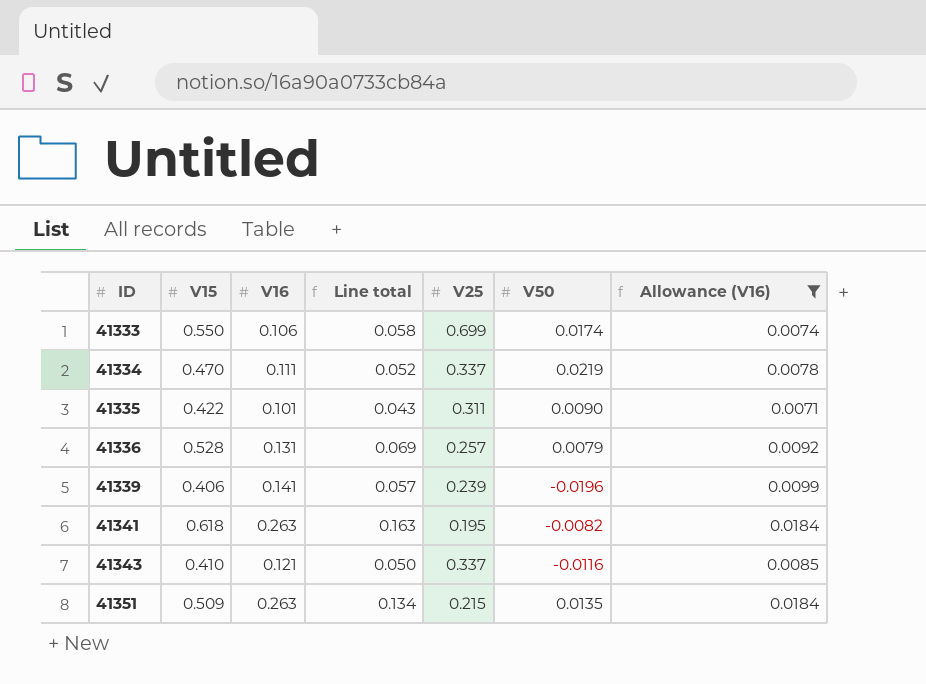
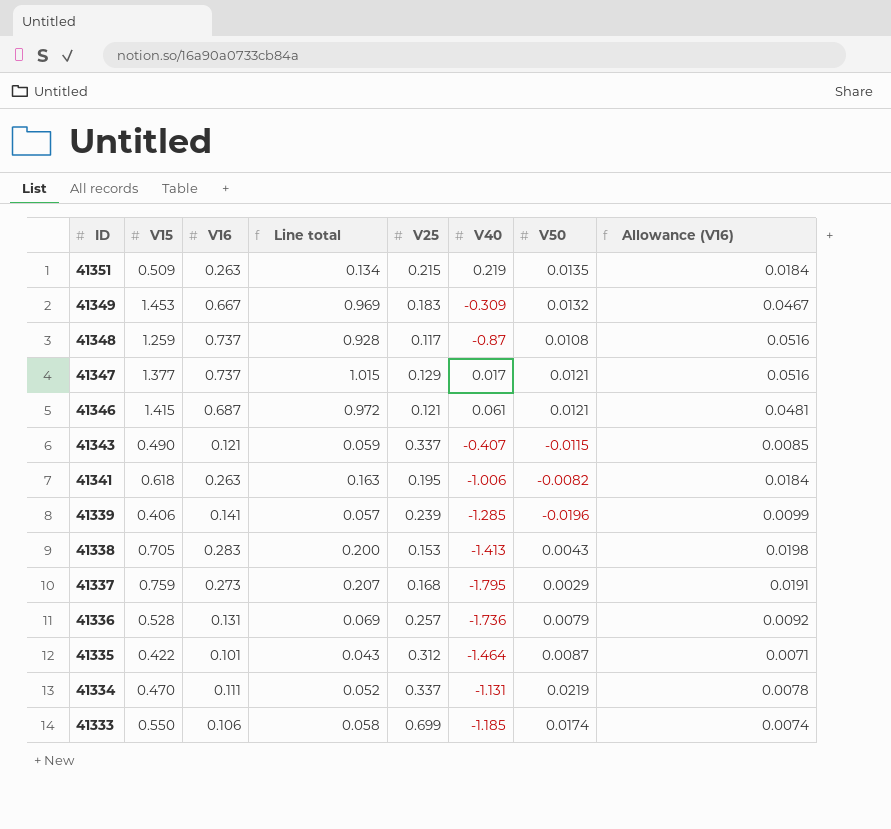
filter: Allowance (V16) <= 0.0184 -> none
row order: ID ascending -> ID descending
column V40 | position: none -> 6
41343 | V15: 0.410 -> 0.490
41343 | Line total: 0.050 -> 0.059
41343 | V50: -0.0116 -> -0.0115
41335 | V25: 0.311 -> 0.312
41335 | V50: 0.0090 -> 0.0087

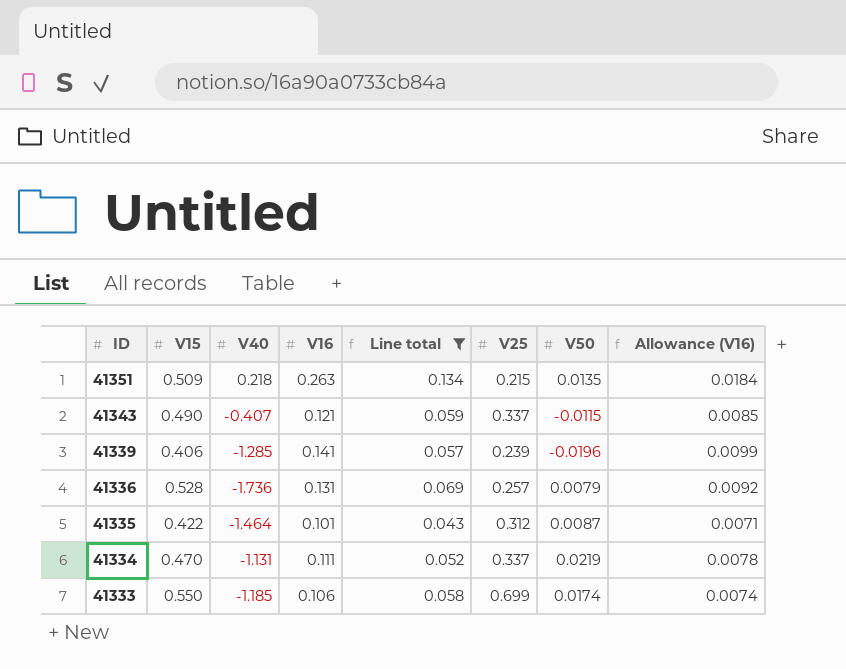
filter: none -> Line total <= 0.134
column V40 | position: 6 -> 3
41351 | V40: 0.219 -> 0.218

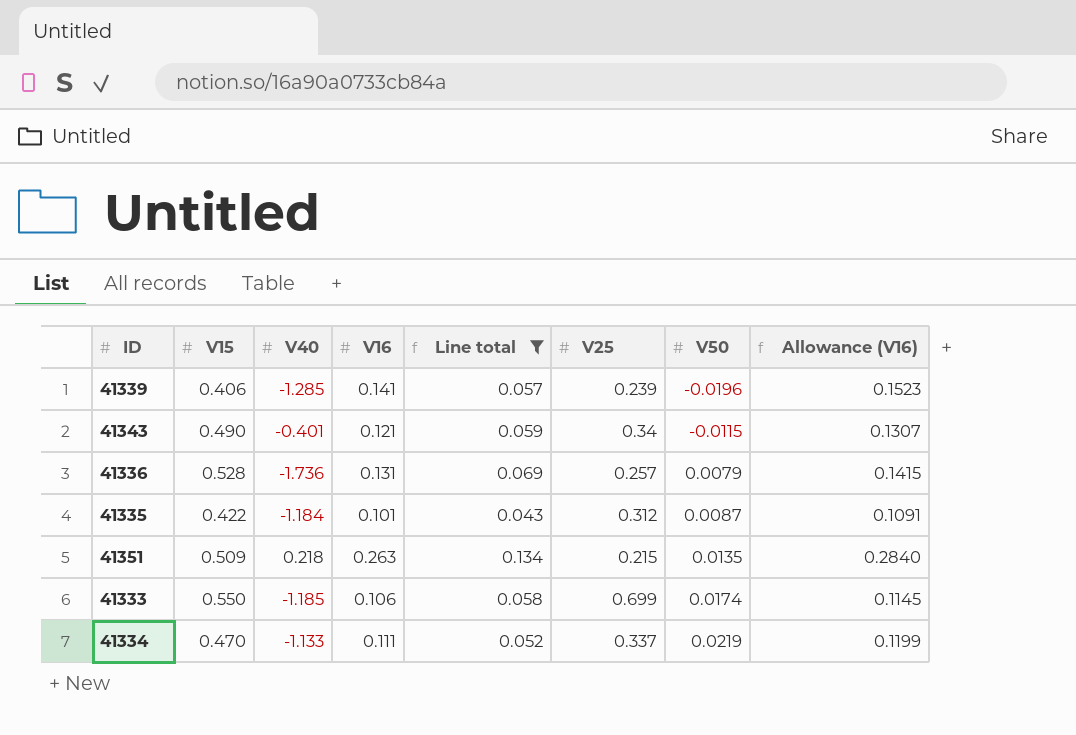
row order: ID descending -> V50 ascending
column Allowance (V16) | formula: [V16] * 0.07 -> [V16] * 1.08
41343 | V40: -0.407 -> -0.401
41343 | V25: 0.337 -> 0.34
41335 | V40: -1.464 -> -1.184
41334 | V40: -1.131 -> -1.133

